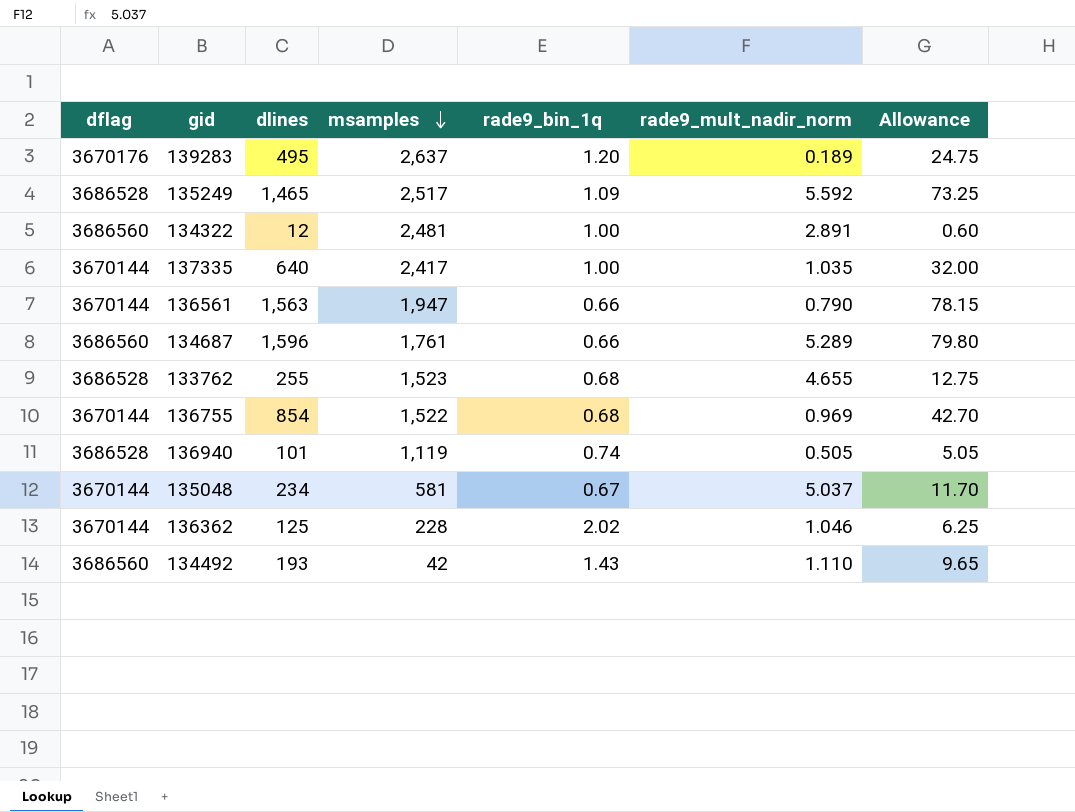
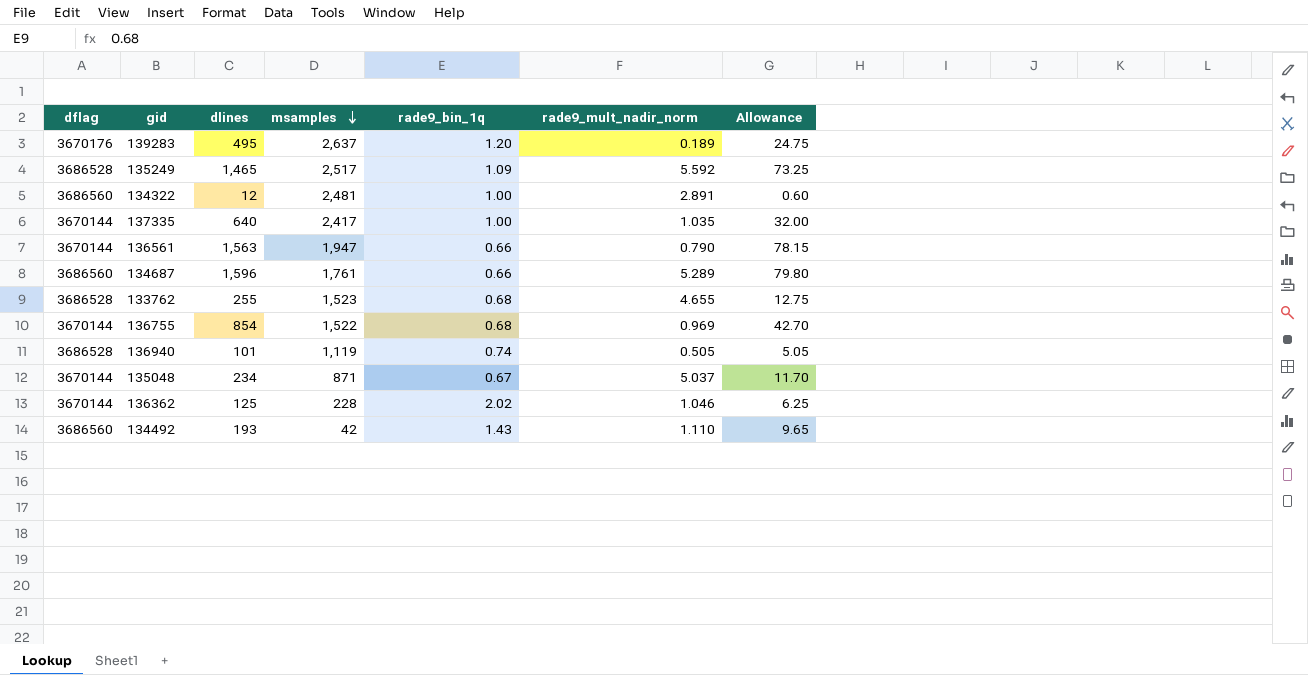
135048 | msamples: 581 -> 871

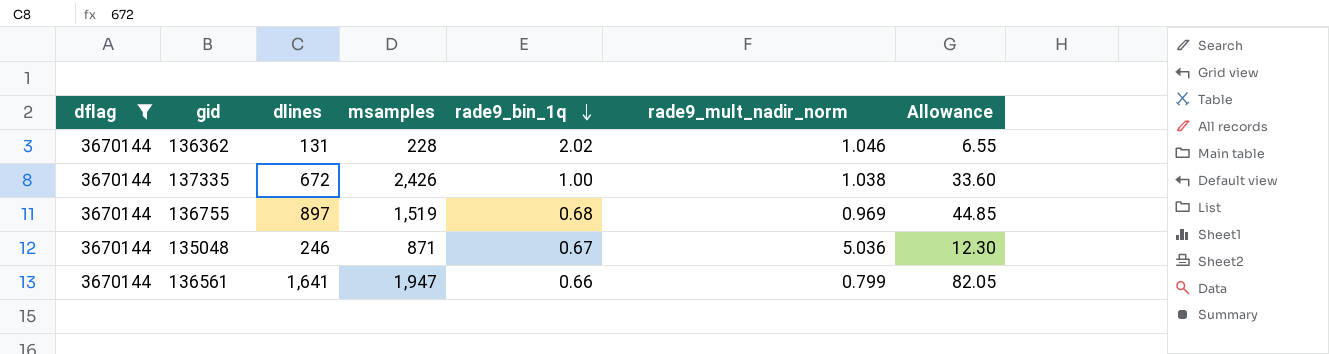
filter: none -> dflag = 3670144
row order: msamples descending -> rade9_bin_1q descending
136362 | dlines: 125 -> 131
136362 | Allowance: 6.25 -> 6.55
137335 | dlines: 640 -> 672
137335 | msamples: 2,417 -> 2,426
137335 | rade9_mult_nadir_norm: 1.035 -> 1.038
137335 | Allowance: 32.00 -> 33.60
136755 | dlines: 854 -> 897
136755 | msamples: 1,522 -> 1,519
136755 | Allowance: 42.70 -> 44.85
135048 | dlines: 234 -> 246
135048 | rade9_mult_nadir_norm: 5.037 -> 5.036
135048 | Allowance: 11.70 -> 12.30
136561 | dlines: 1,563 -> 1,641
136561 | rade9_mult_nadir_norm: 0.790 -> 0.799
136561 | Allowance: 78.15 -> 82.05

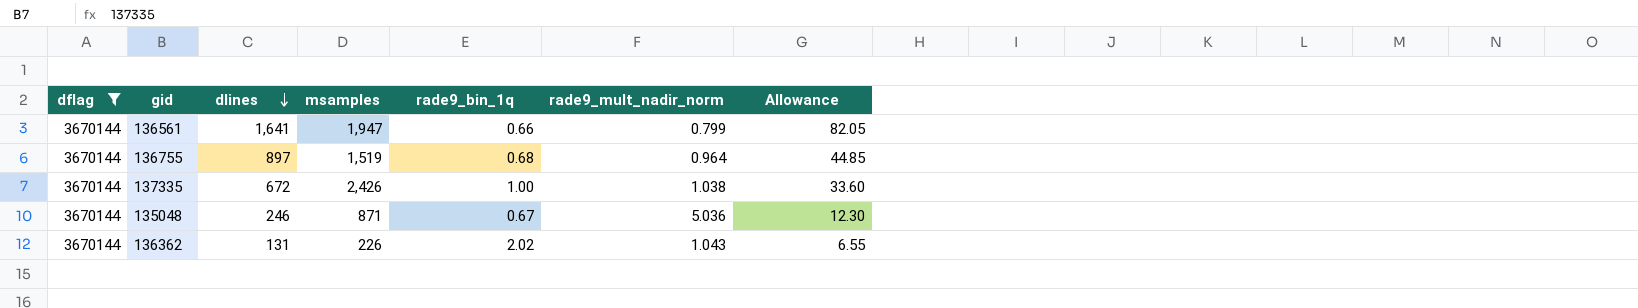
row order: rade9_bin_1q descending -> dlines descending
136755 | rade9_mult_nadir_norm: 0.969 -> 0.964
136362 | msamples: 228 -> 226
136362 | rade9_mult_nadir_norm: 1.046 -> 1.043

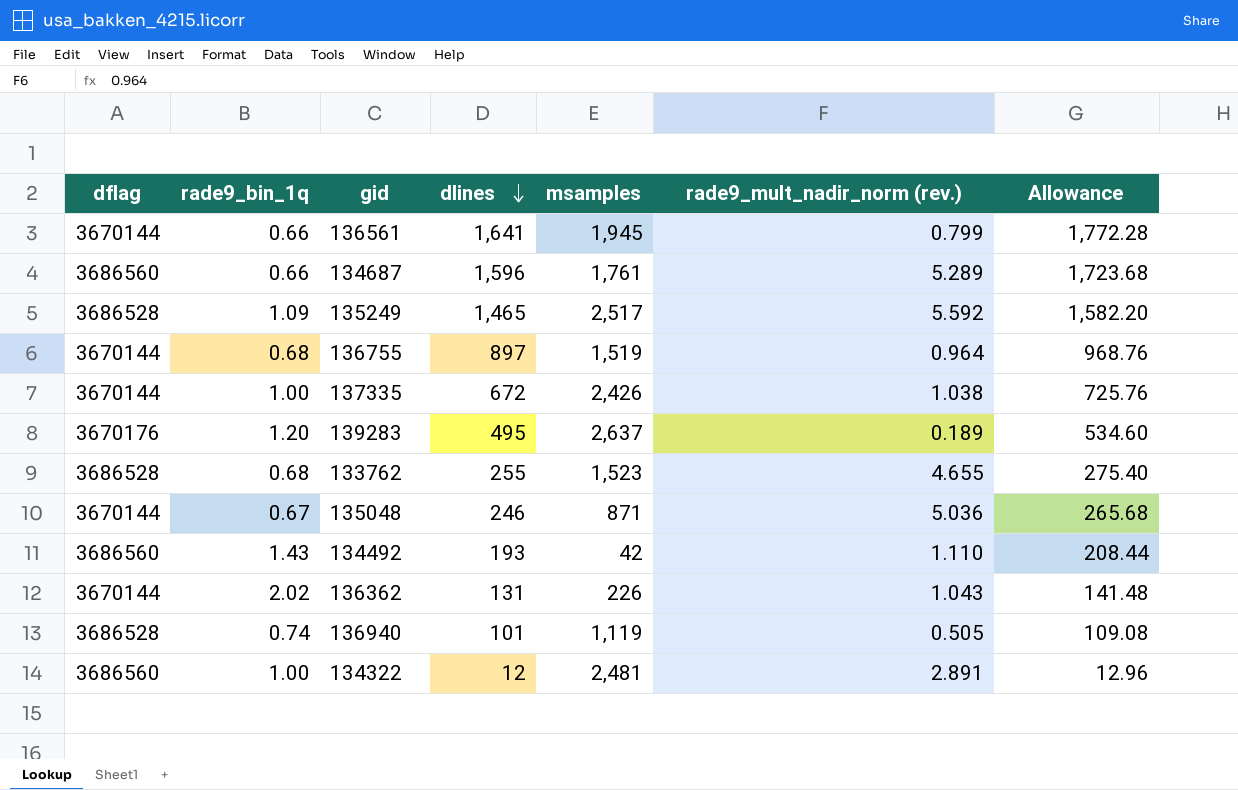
filter: dflag = 3670144 -> none
column rade9_bin_1q | position: 5 -> 2
column name: rade9_mult_nadir_norm -> rade9_mult_nadir_norm (rev.)
column Allowance | formula: [dlines] * 0.05 -> [dlines] * 1.08
136561 | msamples: 1,947 -> 1,945

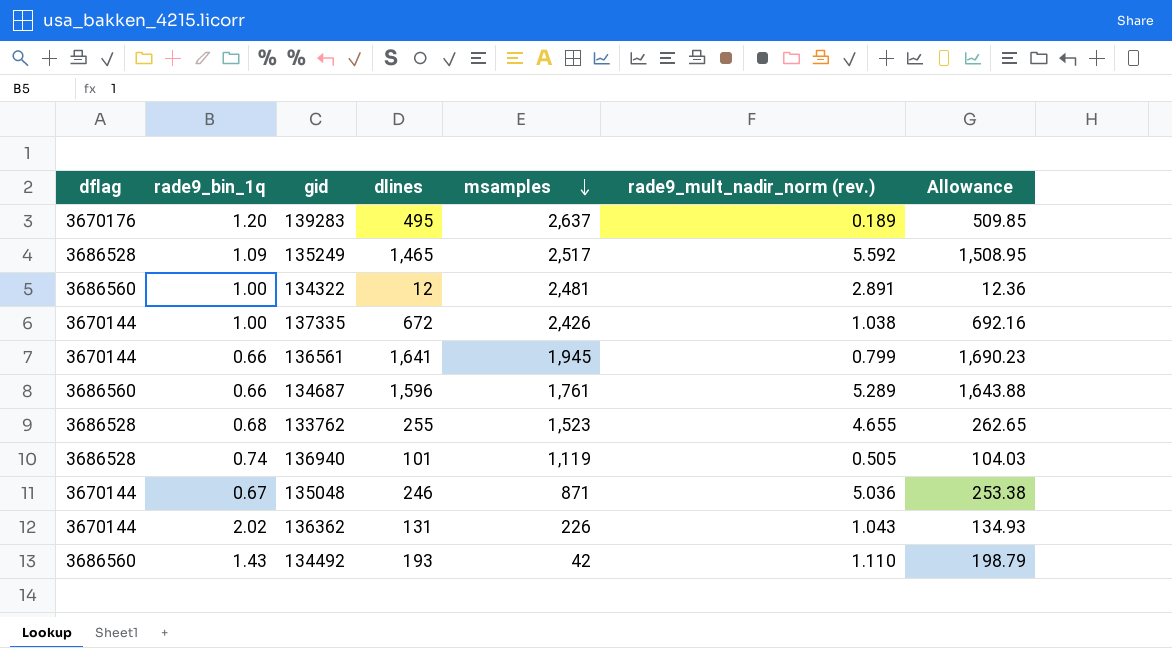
row order: dlines descending -> msamples descending
column Allowance | formula: [dlines] * 1.08 -> [dlines] * 1.03
row 136755: 3670144 | 0.68 | 897 | 1,519 | 0.964 | 968.76 -> none

